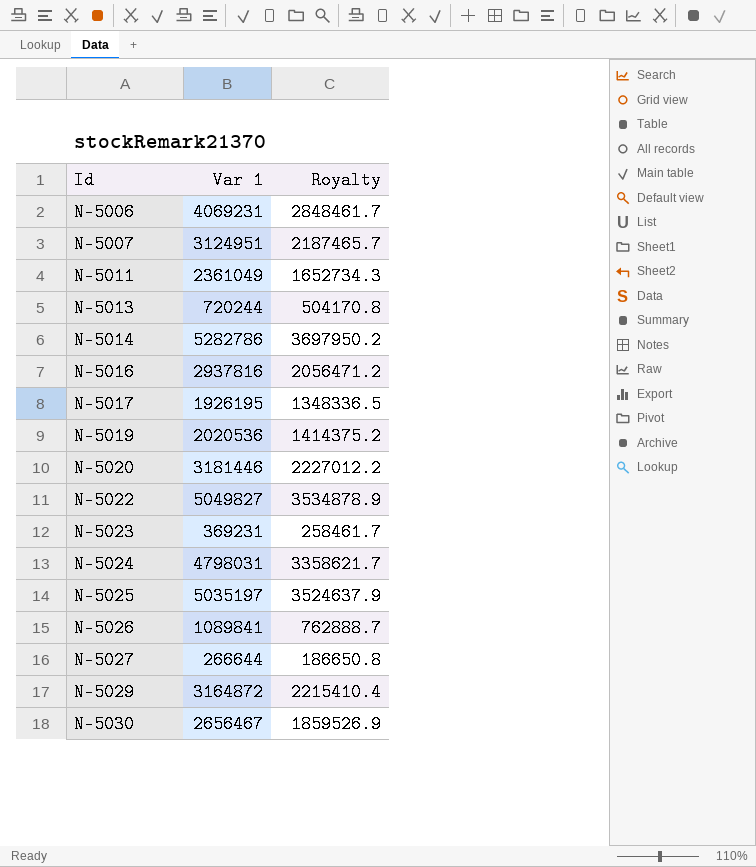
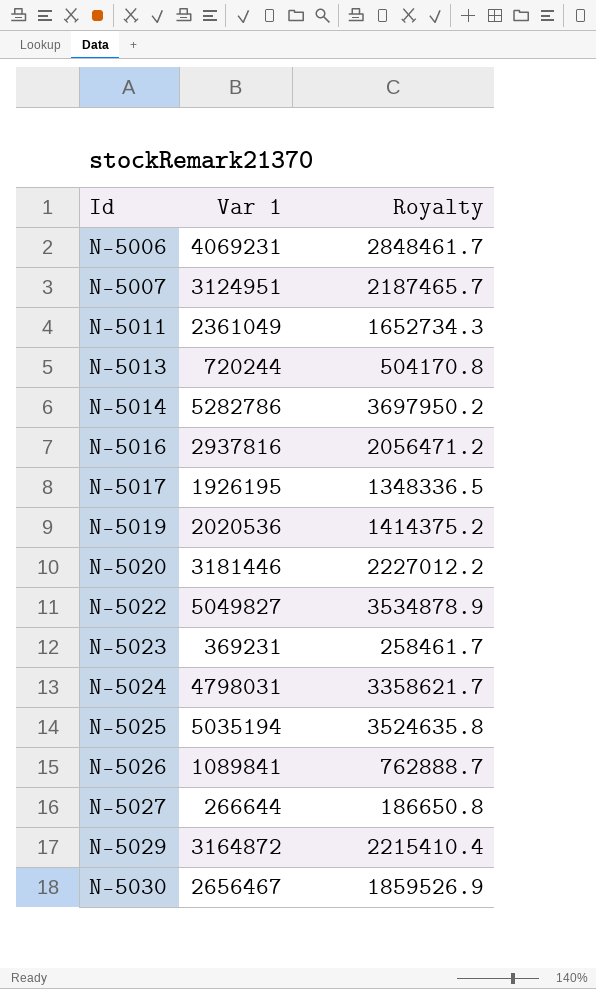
N-5025 | Var 1: 5035197 -> 5035194
N-5025 | Royalty: 3524637.9 -> 3524635.8

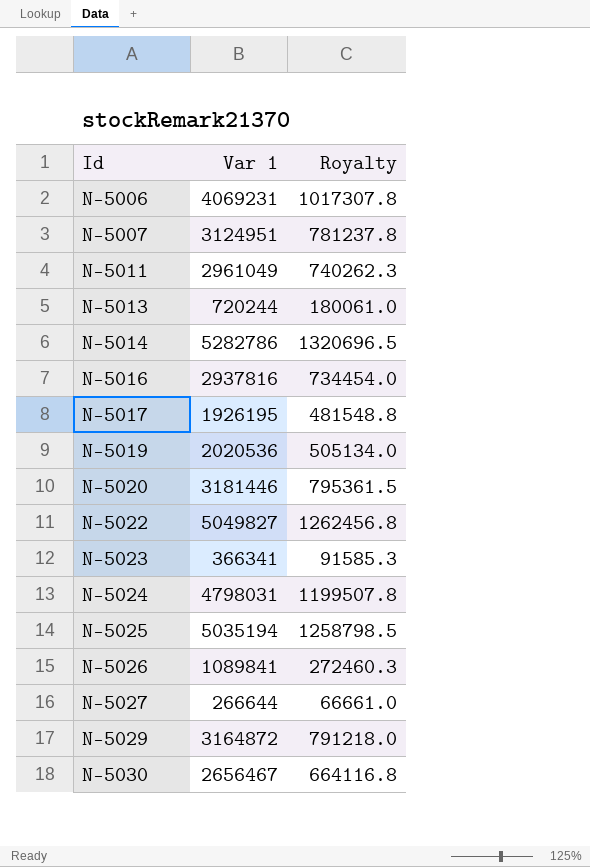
column Royalty | formula: [Var 1] * 0.7 -> [Var 1] * 0.25
N-5011 | Var 1: 2361049 -> 2961049
N-5023 | Var 1: 369231 -> 366341

